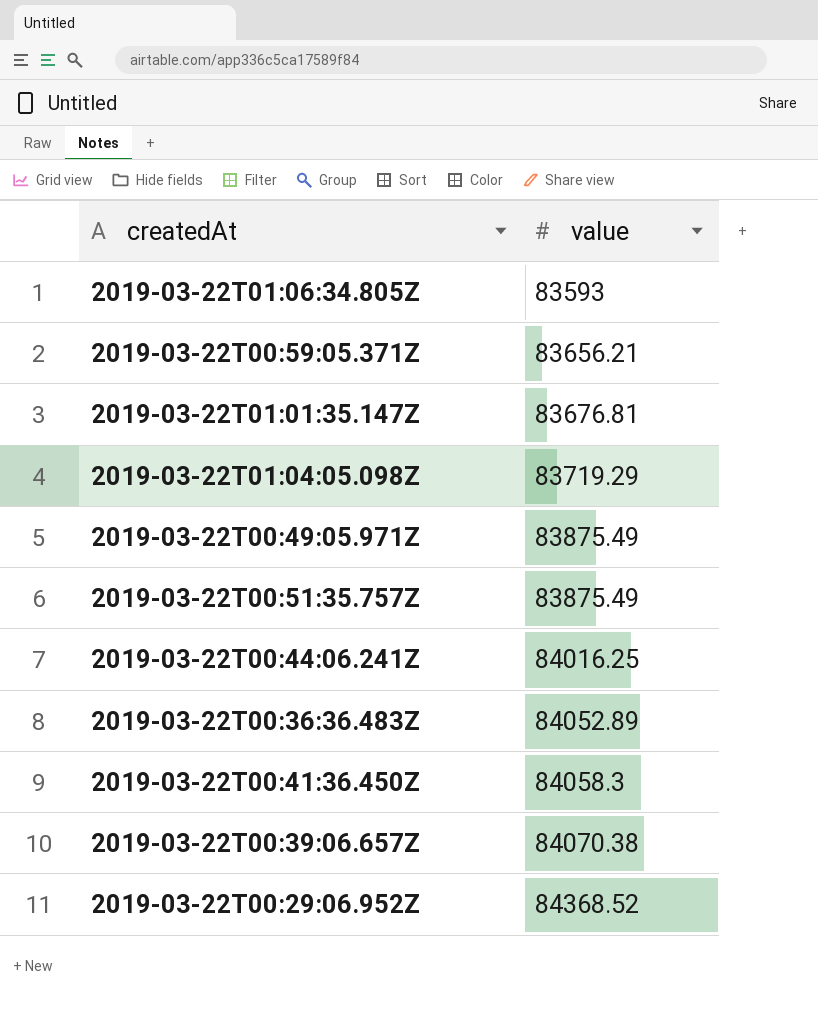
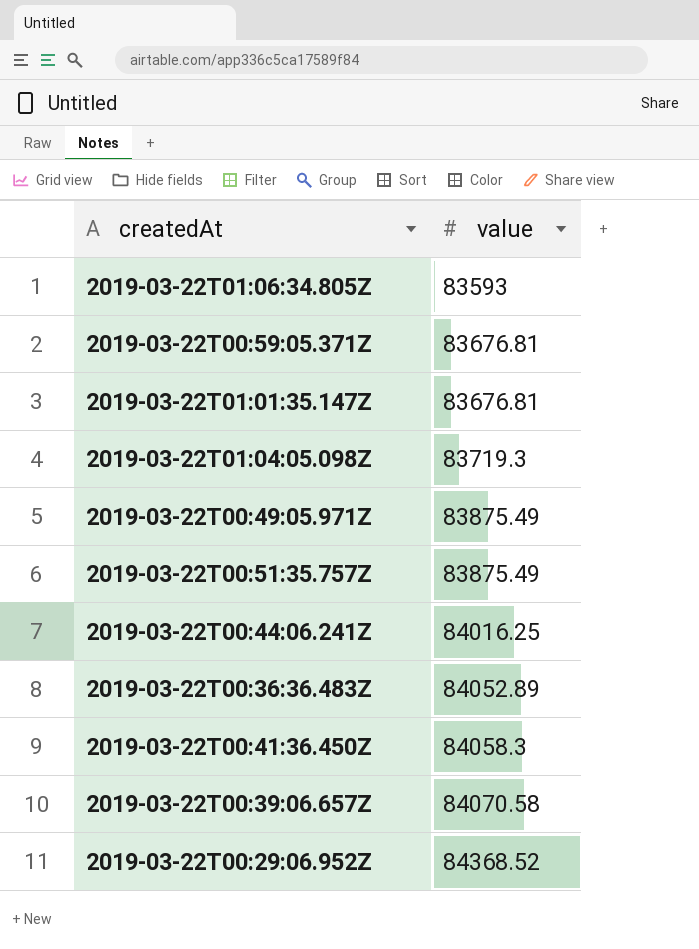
2019-03-22T00:59:05.371Z | value: 83656.21 -> 83676.81
2019-03-22T01:04:05.098Z | value: 83719.29 -> 83719.3
2019-03-22T00:39:06.657Z | value: 84070.38 -> 84070.58

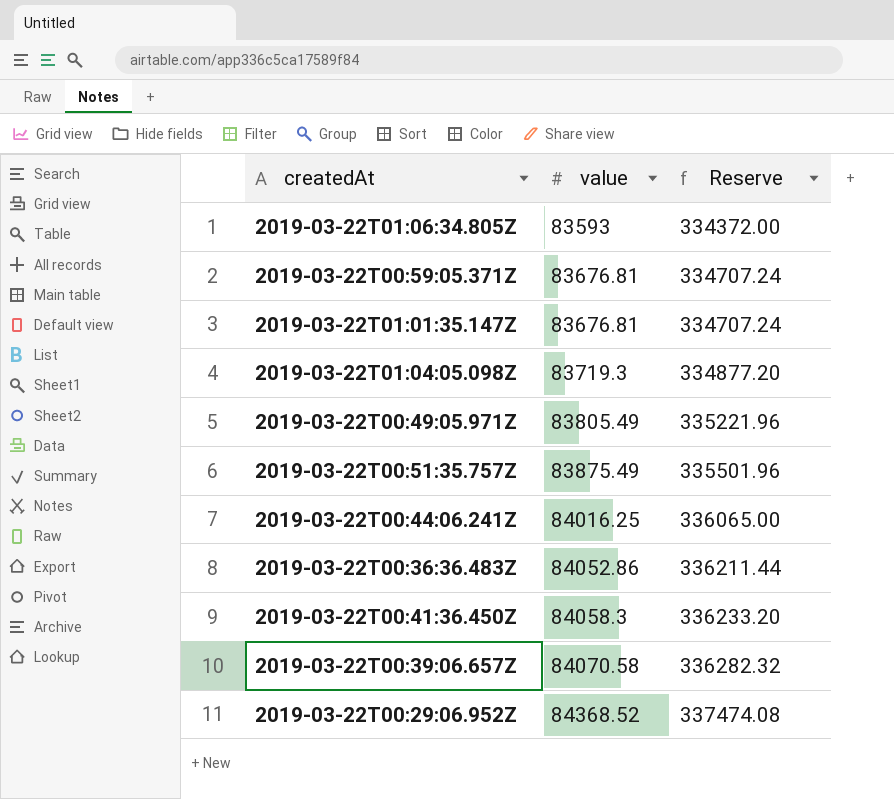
column Reserve | formula: none -> [value] * 4
2019-03-22T00:49:05.971Z | value: 83875.49 -> 83805.49
2019-03-22T00:36:36.483Z | value: 84052.89 -> 84052.86

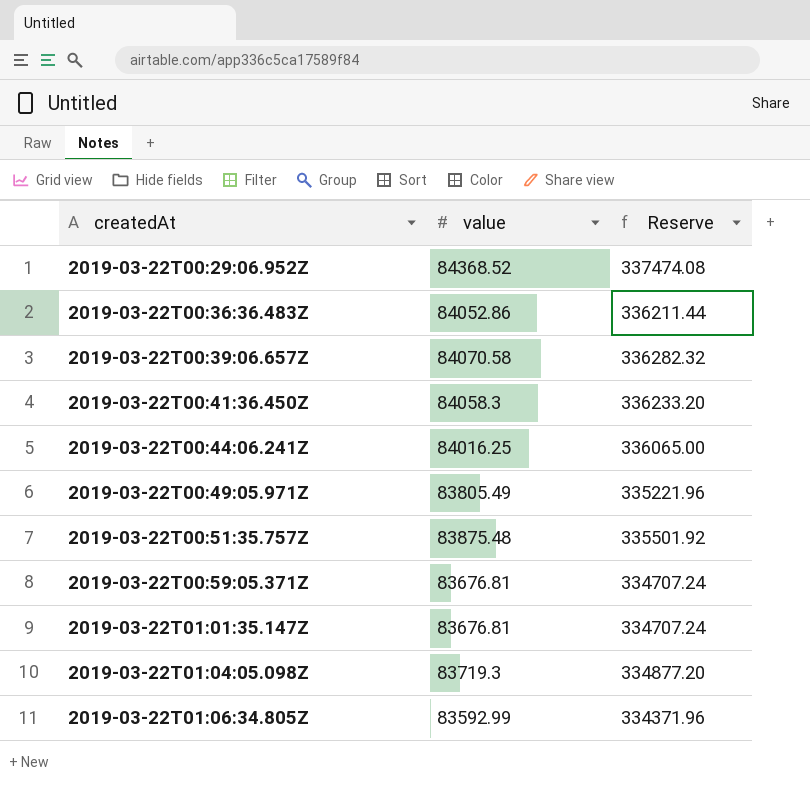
row order: value ascending -> createdAt ascending
2019-03-22T00:51:35.757Z | value: 83875.49 -> 83875.48
2019-03-22T00:51:35.757Z | Reserve: 335501.96 -> 335501.92
2019-03-22T01:06:34.805Z | value: 83593 -> 83592.99
2019-03-22T01:06:34.805Z | Reserve: 334372.00 -> 334371.96

